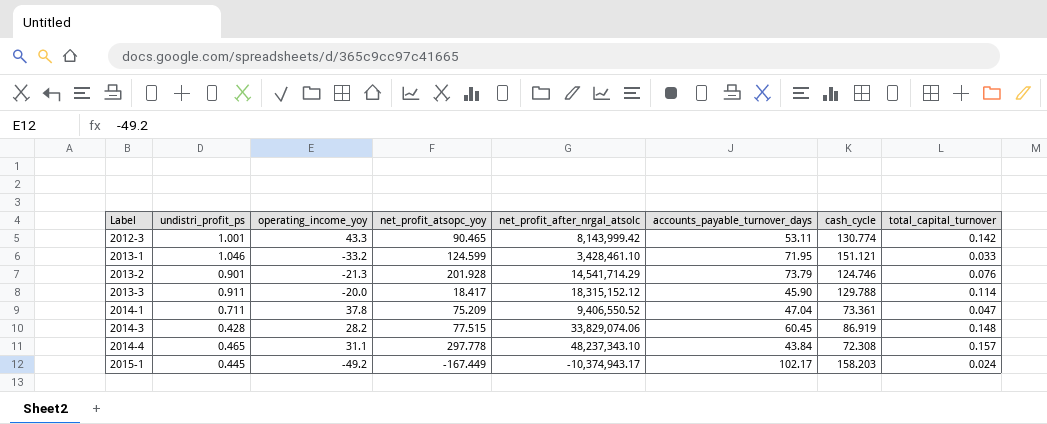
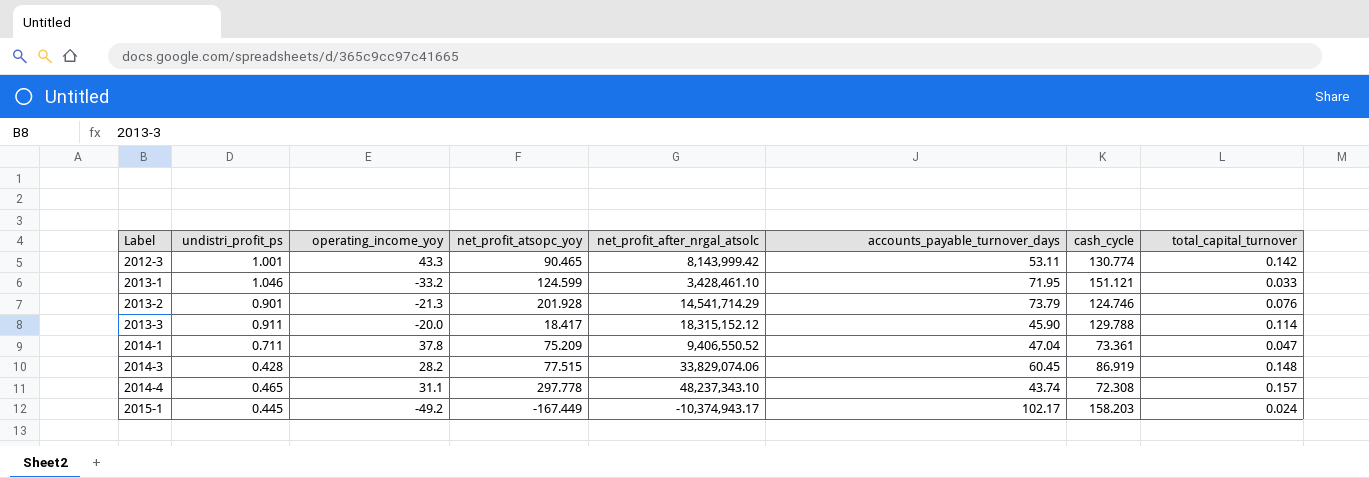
2014-4 | accounts_payable_turnover_days: 43.84 -> 43.74

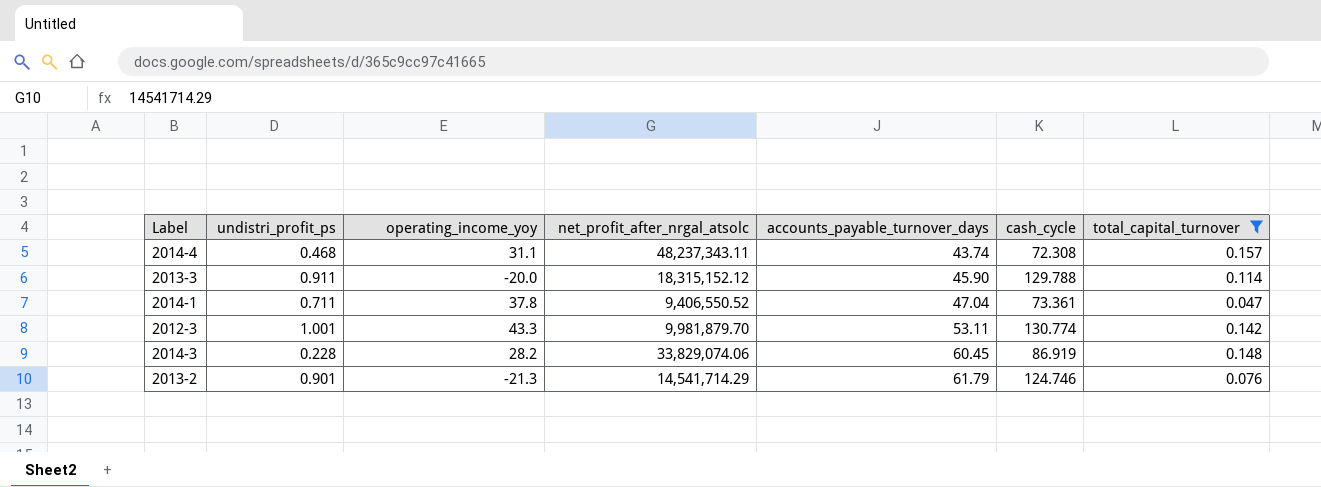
filter: none -> total_capital_turnover >= 0.047
row order: Label ascending -> accounts_payable_turnover_days ascending
column net_profit_atsopc_yoy | position: 4 -> none
2014-4 | undistri_profit_ps: 0.465 -> 0.468
2014-4 | net_profit_after_nrgal_atsolc: 48,237,343.10 -> 48,237,343.11
2012-3 | net_profit_after_nrgal_atsolc: 8,143,999.42 -> 9,981,879.70
2014-3 | undistri_profit_ps: 0.428 -> 0.228
2013-2 | accounts_payable_turnover_days: 73.79 -> 61.79

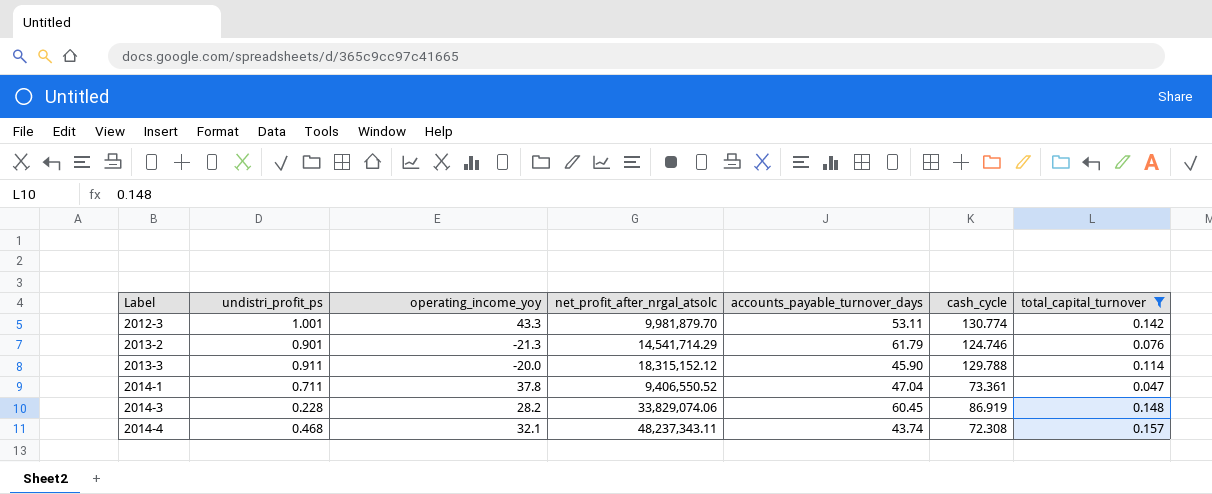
row order: accounts_payable_turnover_days ascending -> Label ascending
2014-4 | operating_income_yoy: 31.1 -> 32.1

